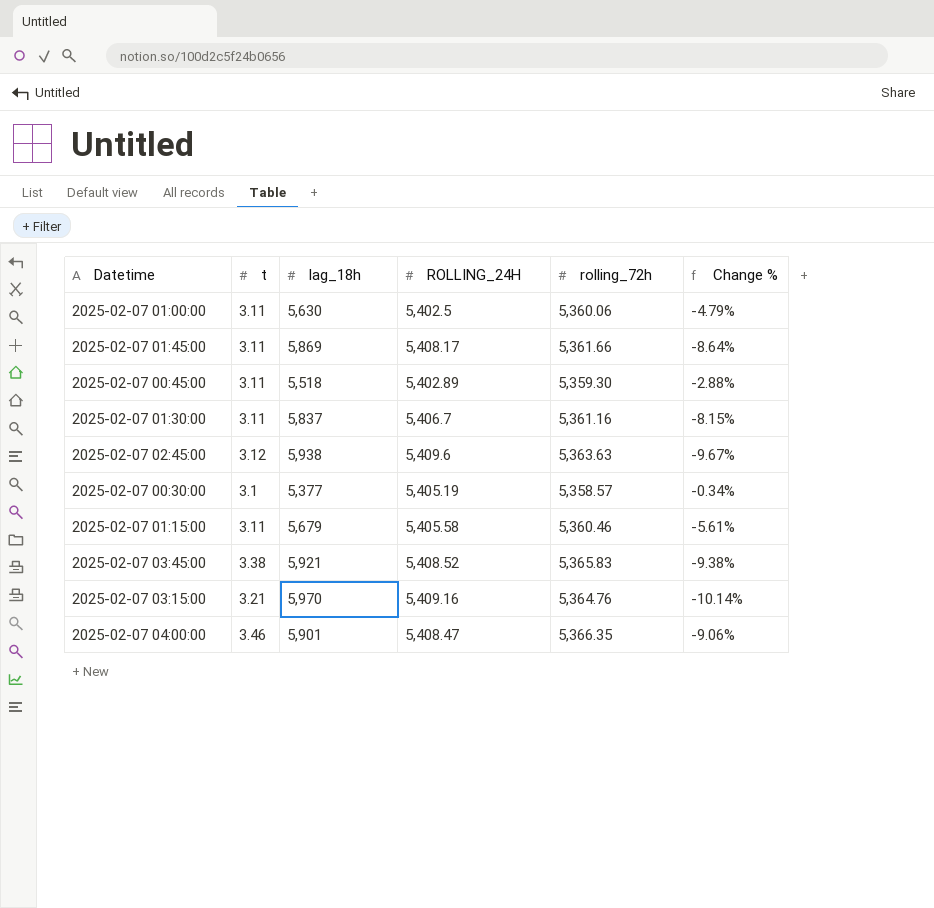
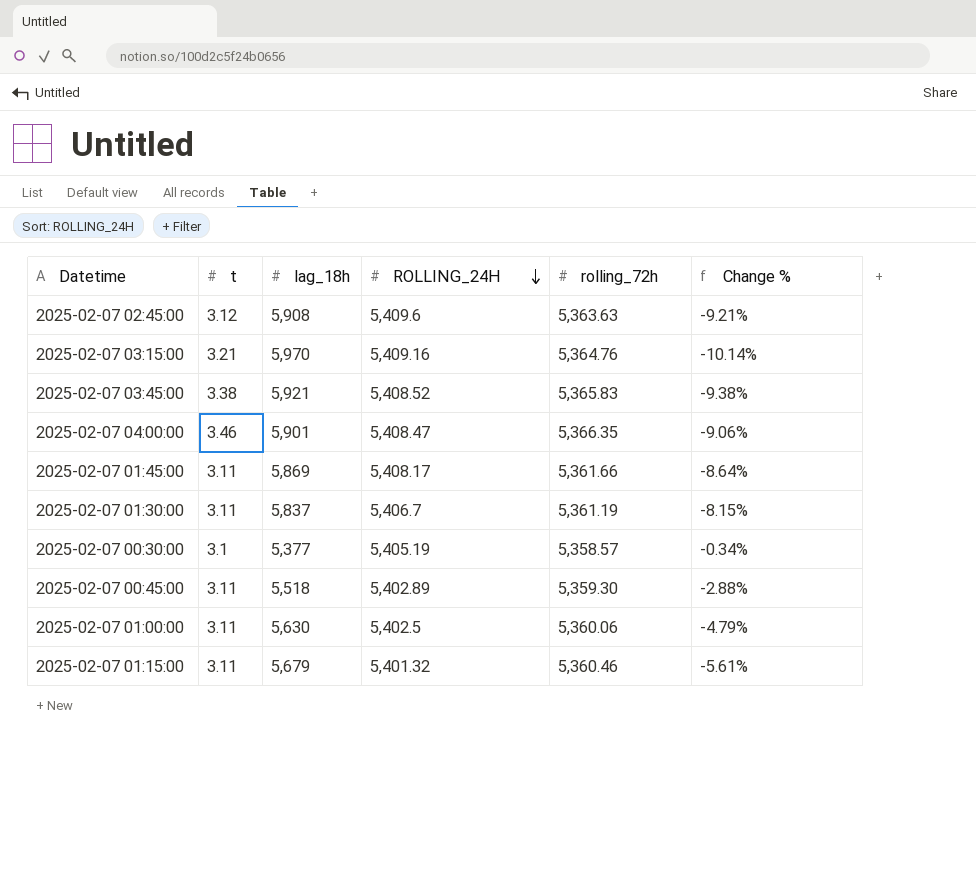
row order: none -> ROLLING_24H descending
2025-02-07 02:45:00 | lag_18h: 5,938 -> 5,908
2025-02-07 02:45:00 | Change %: -9.67% -> -9.21%
2025-02-07 01:30:00 | rolling_72h: 5,361.16 -> 5,361.19
2025-02-07 01:15:00 | ROLLING_24H: 5,405.58 -> 5,401.32

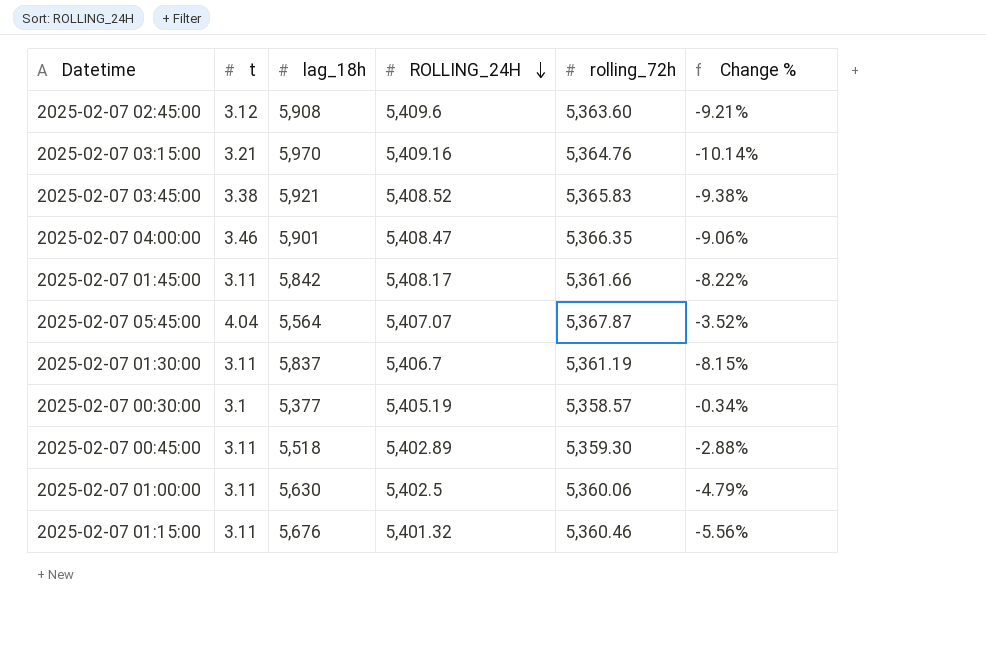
2025-02-07 02:45:00 | rolling_72h: 5,363.63 -> 5,363.60
2025-02-07 01:45:00 | lag_18h: 5,869 -> 5,842
2025-02-07 01:45:00 | Change %: -8.64% -> -8.22%
row 2025-02-07 05:45:00: none -> 4.04 | 5,564 | 5,407.07 | 5,367.87 | -3.52%
2025-02-07 01:15:00 | lag_18h: 5,679 -> 5,676
2025-02-07 01:15:00 | Change %: -5.61% -> -5.56%

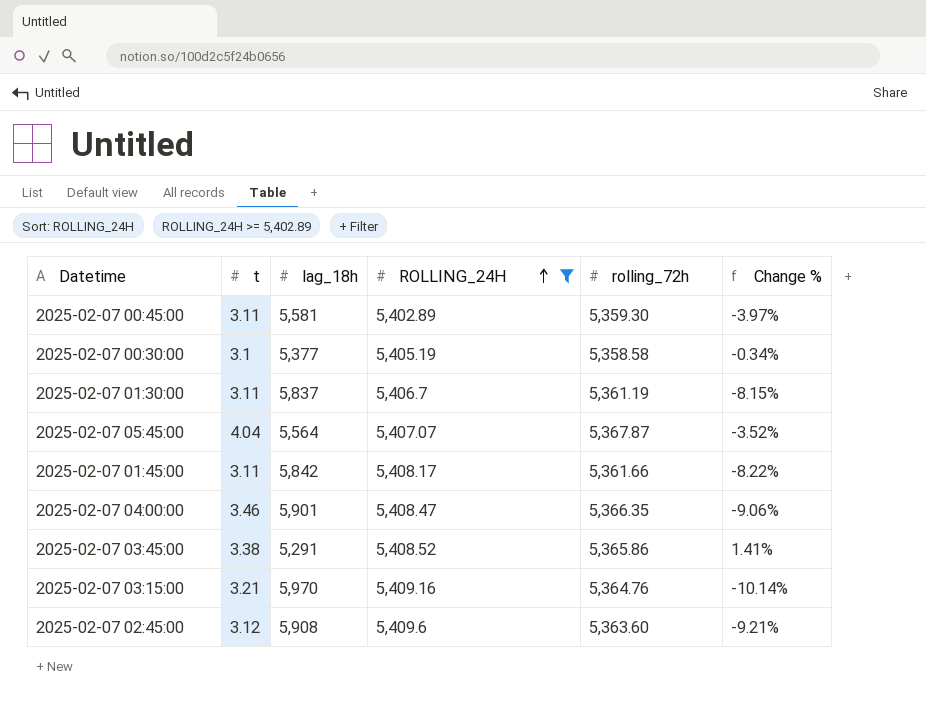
filter: none -> ROLLING_24H >= 5,402.89
row order: ROLLING_24H descending -> ROLLING_24H ascending
2025-02-07 00:45:00 | lag_18h: 5,518 -> 5,581
2025-02-07 00:45:00 | Change %: -2.88% -> -3.97%
2025-02-07 00:30:00 | rolling_72h: 5,358.57 -> 5,358.58
2025-02-07 03:45:00 | lag_18h: 5,921 -> 5,291
2025-02-07 03:45:00 | rolling_72h: 5,365.83 -> 5,365.86
2025-02-07 03:45:00 | Change %: -9.38% -> 1.41%

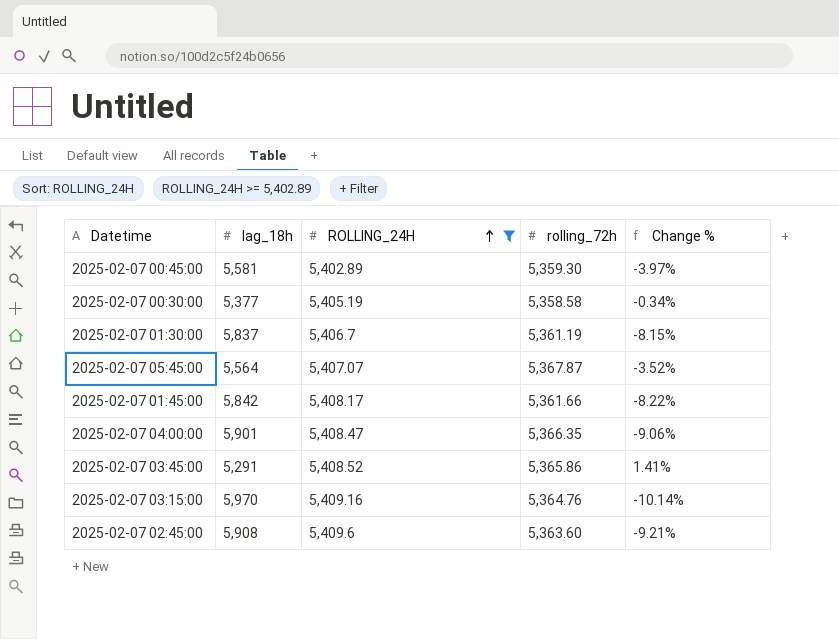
column t | position: 2 -> none

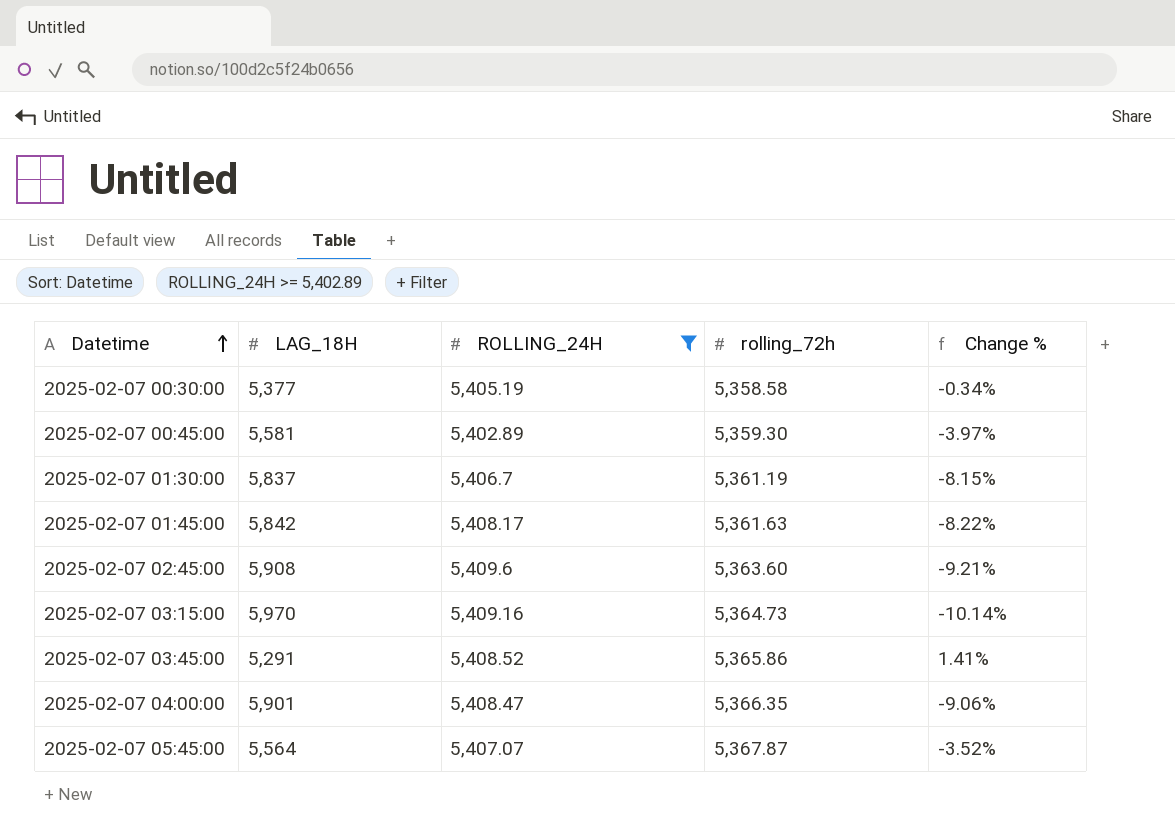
row order: ROLLING_24H ascending -> Datetime ascending
column name: lag_18h -> LAG_18H
2025-02-07 01:45:00 | rolling_72h: 5,361.66 -> 5,361.63
2025-02-07 03:15:00 | rolling_72h: 5,364.76 -> 5,364.73

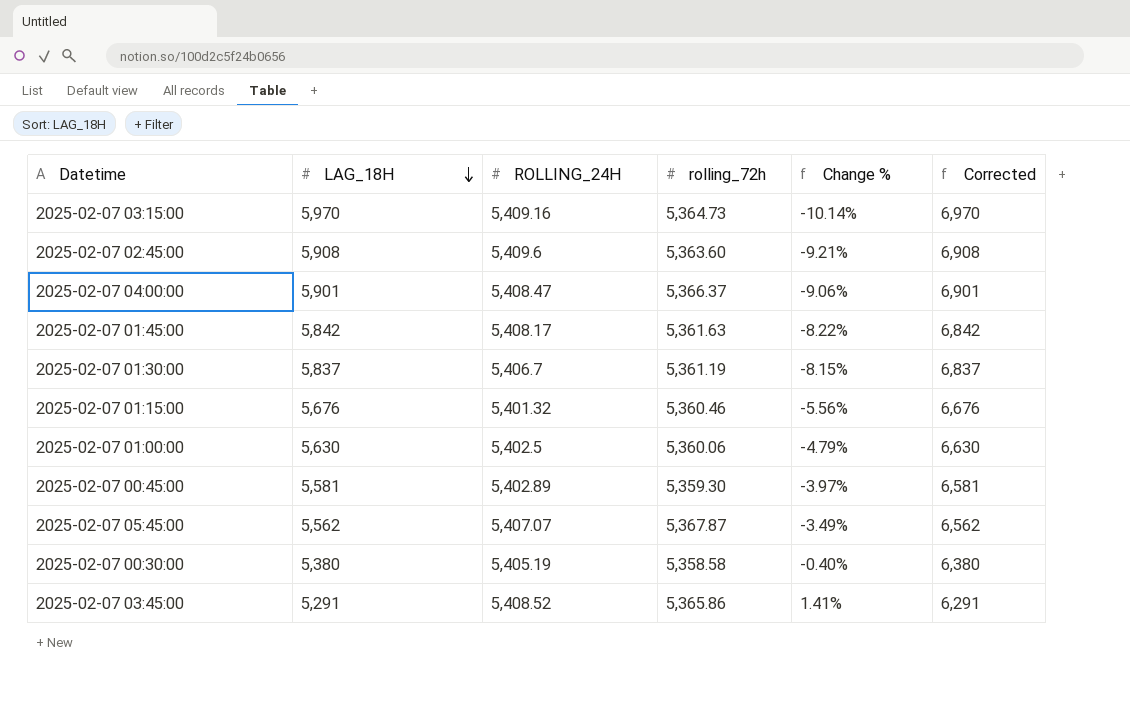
filter: ROLLING_24H >= 5,402.89 -> none
row order: Datetime ascending -> LAG_18H descending
column Corrected | formula: none -> [LAG_18H] + 1000
2025-02-07 04:00:00 | rolling_72h: 5,366.35 -> 5,366.37
2025-02-07 05:45:00 | LAG_18H: 5,564 -> 5,562
2025-02-07 05:45:00 | Change %: -3.52% -> -3.49%
2025-02-07 00:30:00 | LAG_18H: 5,377 -> 5,380
2025-02-07 00:30:00 | Change %: -0.34% -> -0.40%

